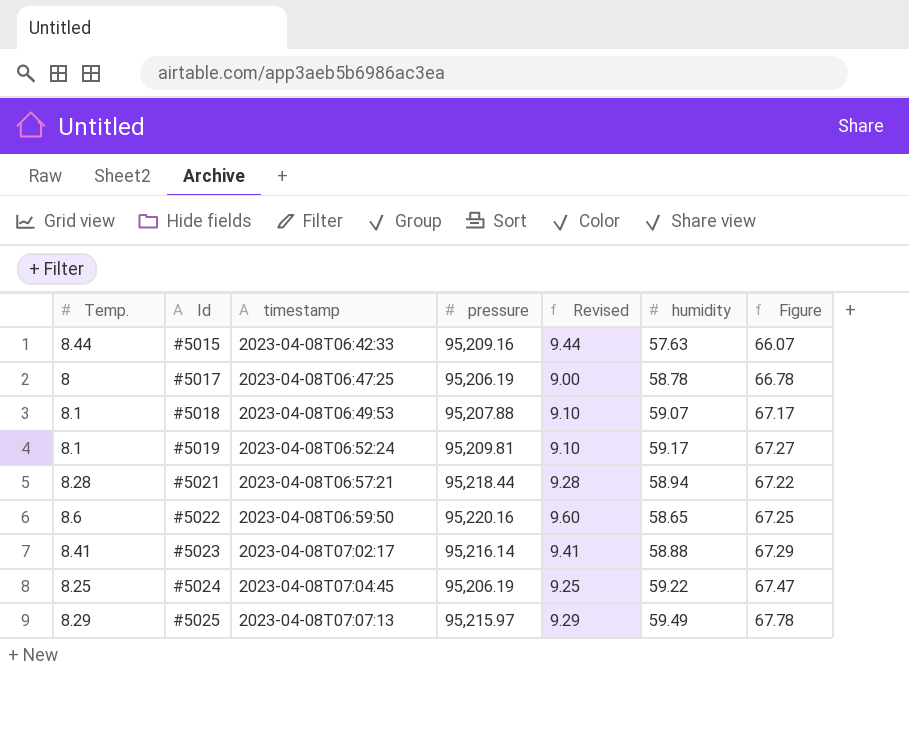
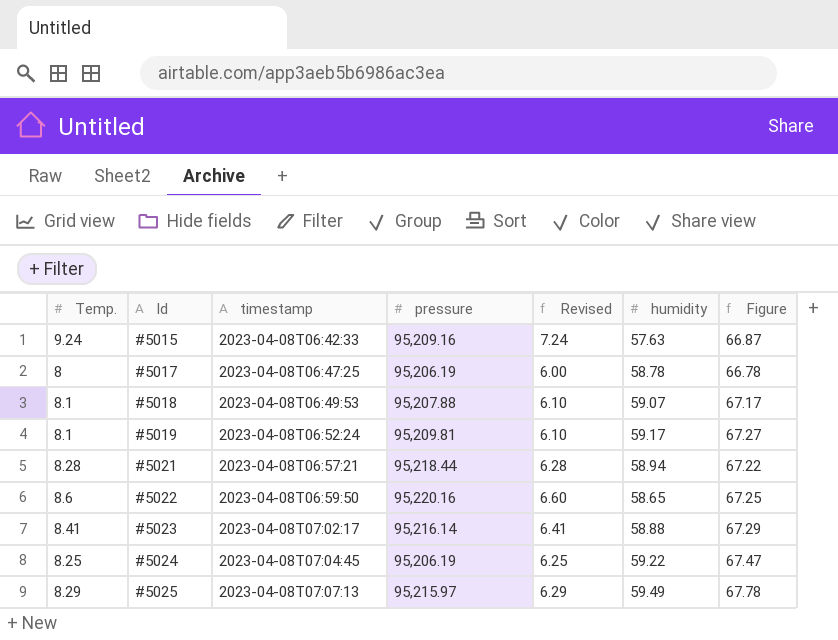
column Revised | formula: [Temp.] + 1 -> [Temp.] - 2
#5015 | Temp.: 8.44 -> 9.24
#5015 | Figure: 66.07 -> 66.87

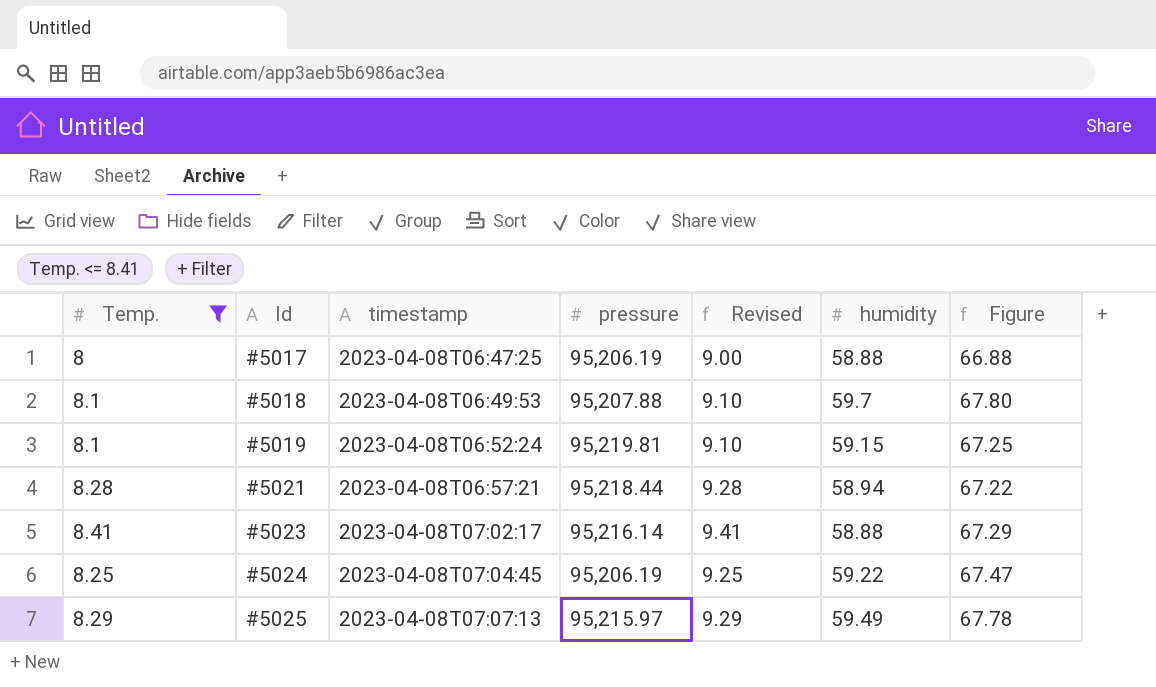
filter: none -> Temp. <= 8.41
column Revised | formula: [Temp.] - 2 -> [Temp.] + 1
#5017 | humidity: 58.78 -> 58.88
#5017 | Figure: 66.78 -> 66.88
#5018 | humidity: 59.07 -> 59.7
#5018 | Figure: 67.17 -> 67.80
#5019 | pressure: 95,209.81 -> 95,219.81
#5019 | humidity: 59.17 -> 59.15
#5019 | Figure: 67.27 -> 67.25

